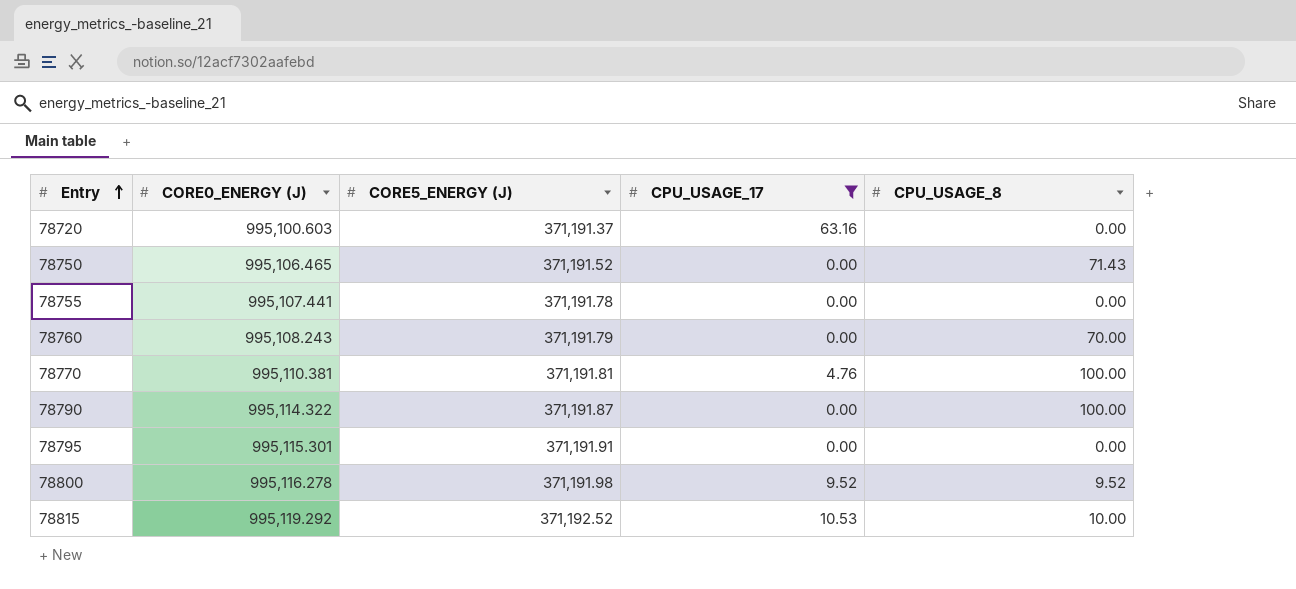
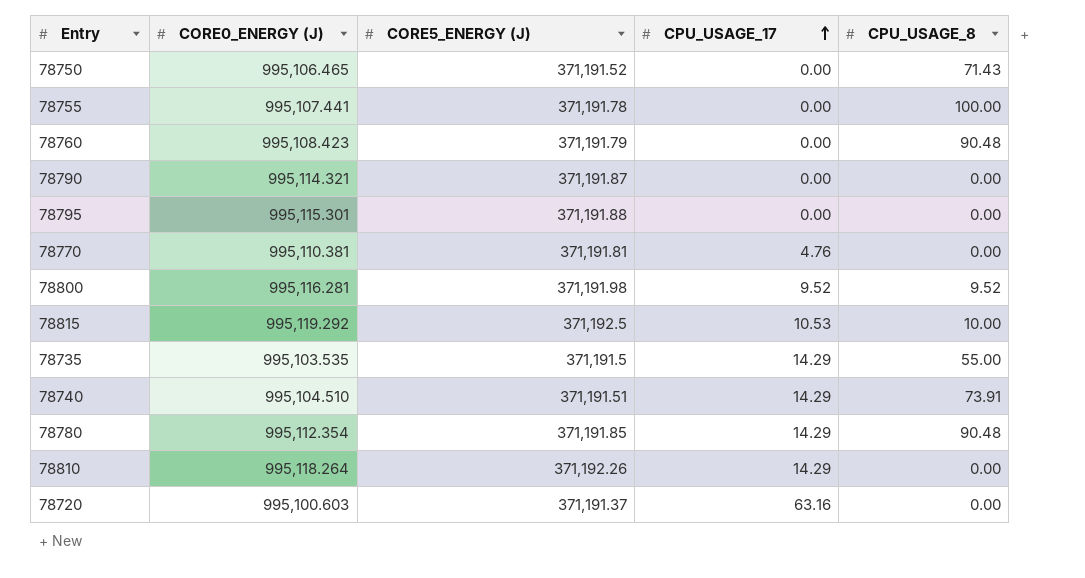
filter: CPU_USAGE_17 != 14.29 -> none
row order: Entry ascending -> CPU_USAGE_17 ascending
78755 | CPU_USAGE_8: 0.00 -> 100.00
78760 | CORE0_ENERGY (J): 995,108.243 -> 995,108.423
78760 | CPU_USAGE_8: 70.00 -> 90.48
78790 | CORE0_ENERGY (J): 995,114.322 -> 995,114.321
78790 | CPU_USAGE_8: 100.00 -> 0.00
78795 | CORE5_ENERGY (J): 371,191.91 -> 371,191.88
78770 | CPU_USAGE_8: 100.00 -> 0.00
78800 | CORE0_ENERGY (J): 995,116.278 -> 995,116.281
78815 | CORE5_ENERGY (J): 371,192.52 -> 371,192.5

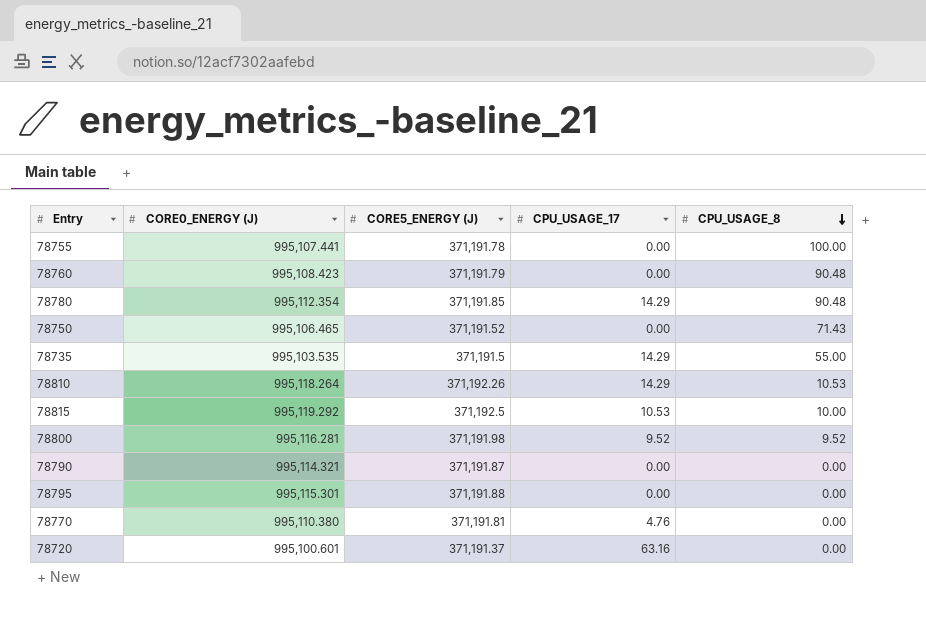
row order: CPU_USAGE_17 ascending -> CPU_USAGE_8 descending
row 78740: 995,104.510 | 371,191.51 | 14.29 | 73.91 -> none
78810 | CPU_USAGE_8: 0.00 -> 10.53
78770 | CORE0_ENERGY (J): 995,110.381 -> 995,110.380
78720 | CORE0_ENERGY (J): 995,100.603 -> 995,100.601

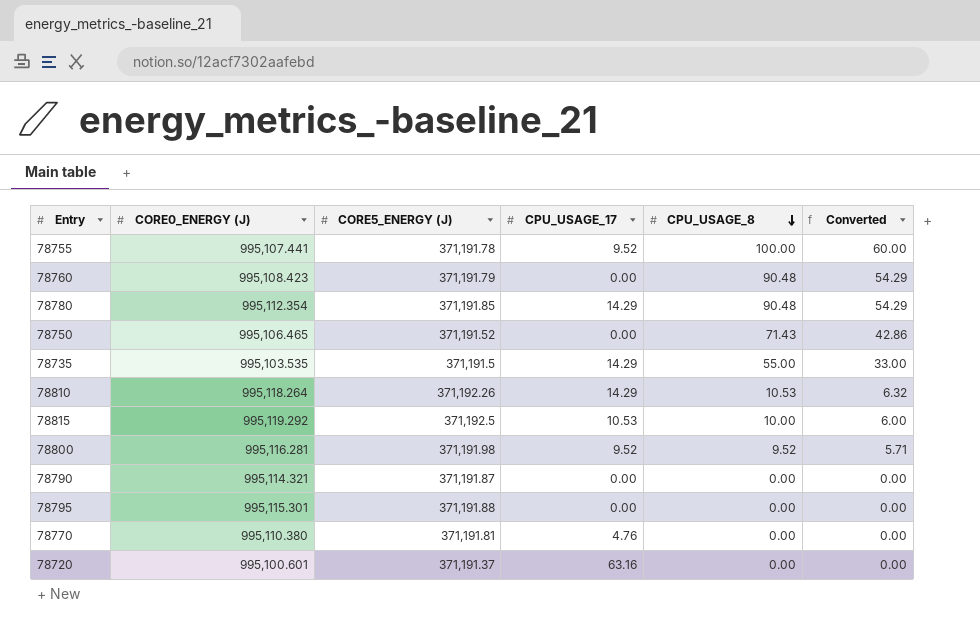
column Converted | formula: none -> [CPU_USAGE_8] * 0.6
78755 | CPU_USAGE_17: 0.00 -> 9.52

